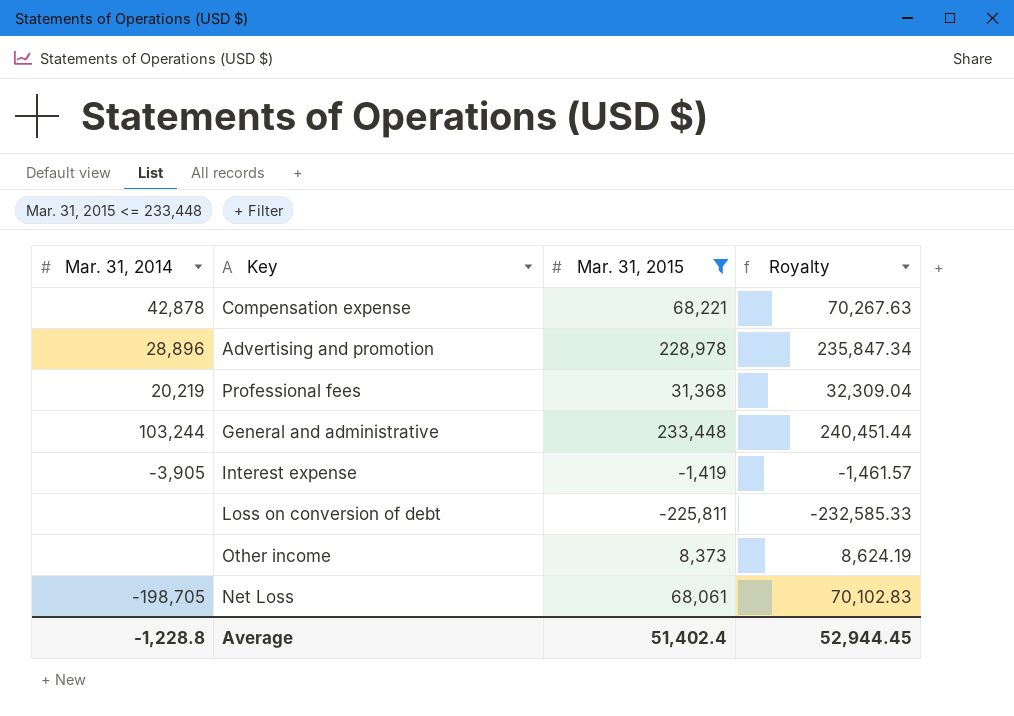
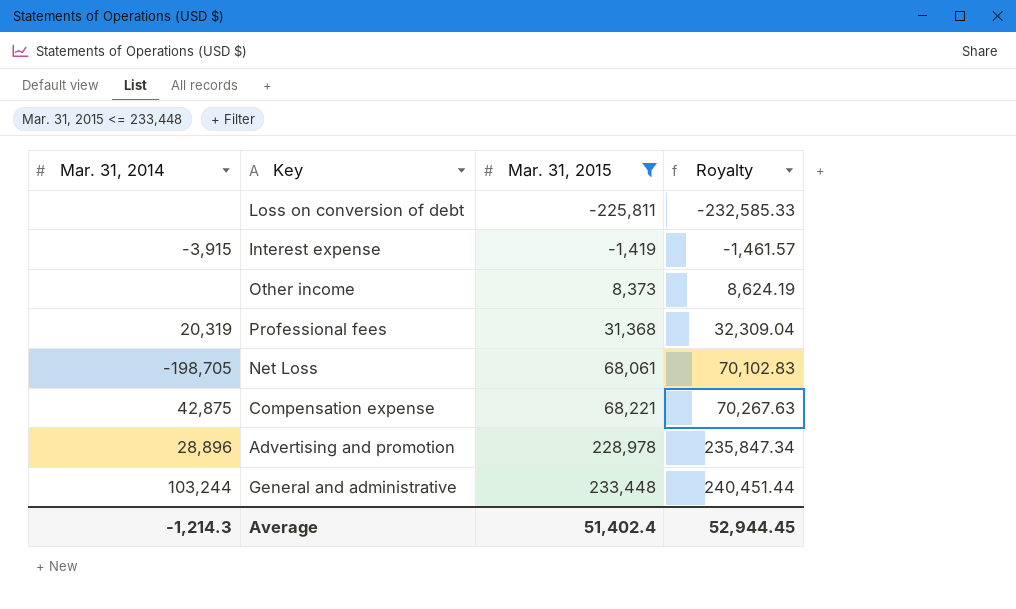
row order: none -> Mar. 31, 2015 ascending
Interest expense | Mar. 31, 2014: -3,905 -> -3,915
Professional fees | Mar. 31, 2014: 20,219 -> 20,319
Compensation expense | Mar. 31, 2014: 42,878 -> 42,875
Average | Mar. 31, 2014: -1,228.8 -> -1,214.3

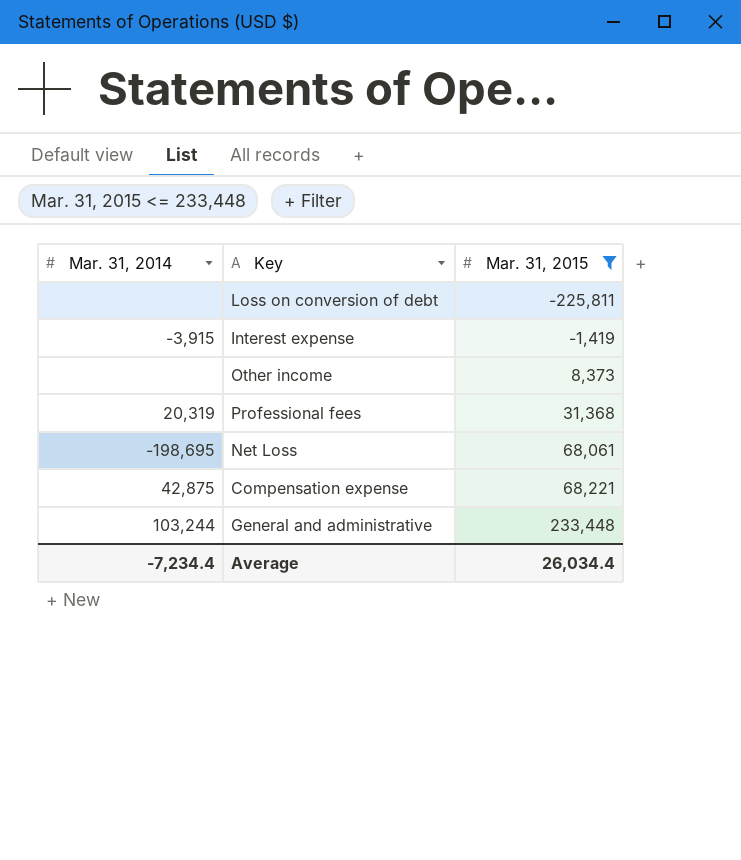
column Royalty | formula: [Mar. 31, 2015] * 1.03 -> none
row Advertising and promotion: 28,896 | 228,978 | 235,847.34 -> none
Net Loss | Mar. 31, 2014: -198,705 -> -198,695
Average | Mar. 31, 2014: -1,214.3 -> -7,234.4
Average | Mar. 31, 2015: 51,402.4 -> 26,034.4

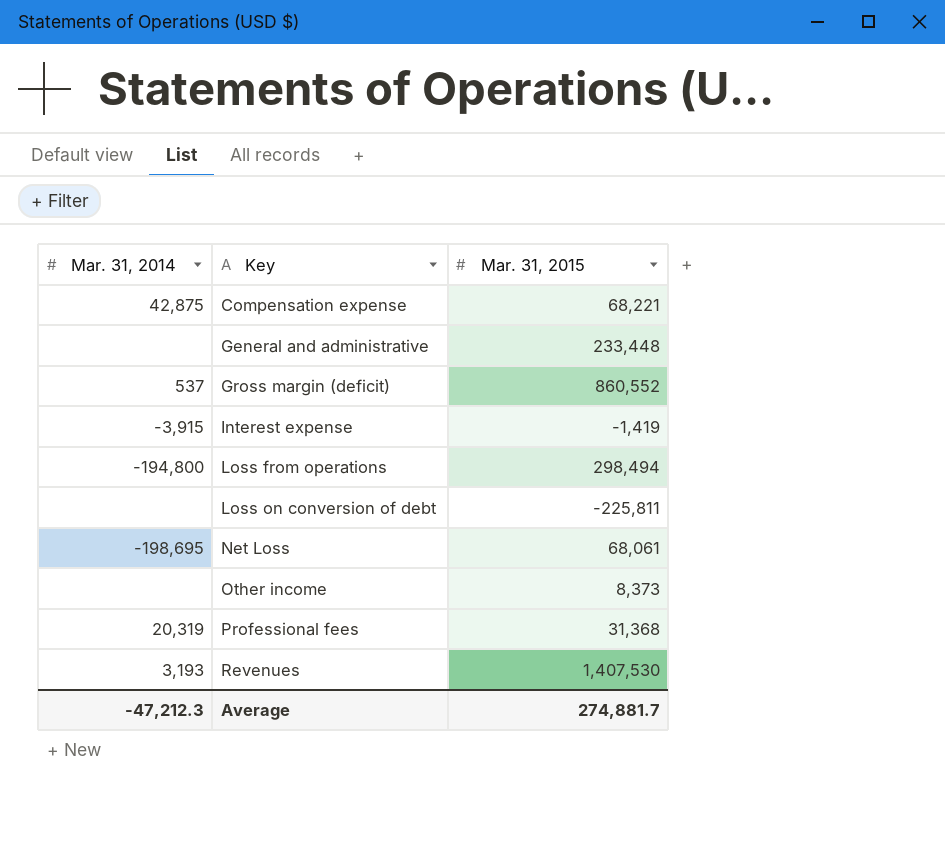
filter: Mar. 31, 2015 <= 233,448 -> none
row order: Mar. 31, 2015 ascending -> Key ascending
General and administrative | Mar. 31, 2014: 103,244 -> none
Average | Mar. 31, 2014: -7,234.4 -> -47,212.3
Average | Mar. 31, 2015: 26,034.4 -> 274,881.7

